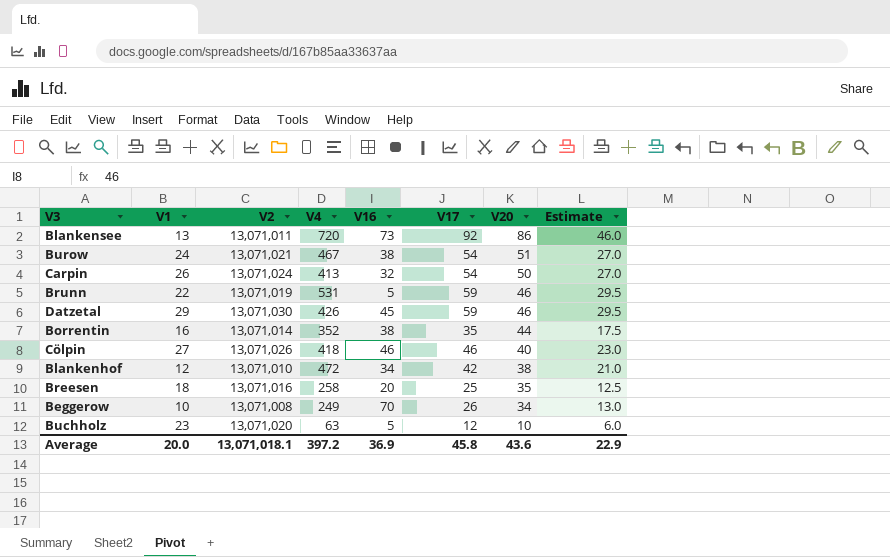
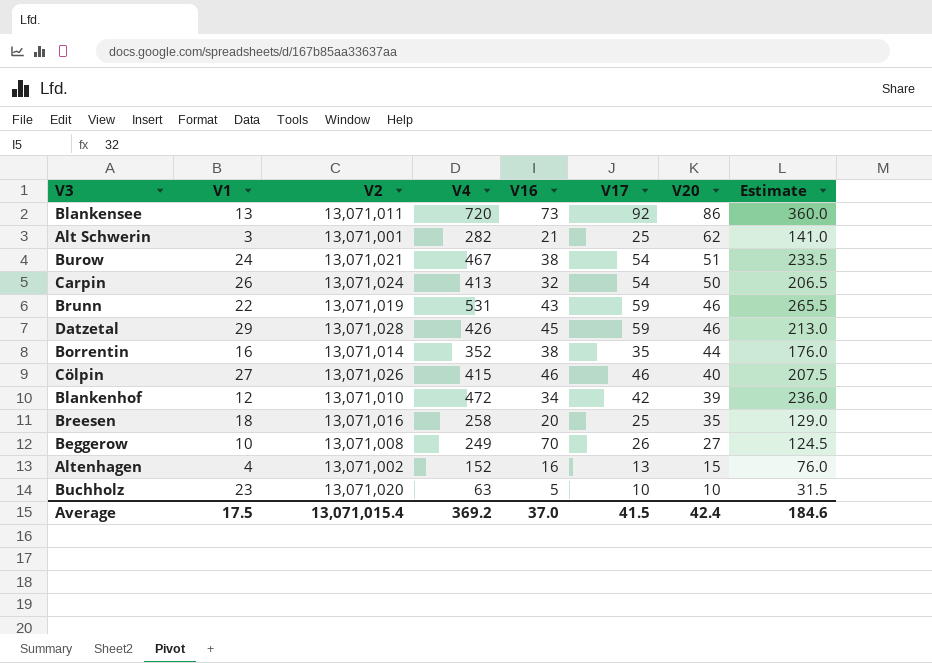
column Estimate | formula: [V17] * 0.5 -> [V4] * 0.5
row Alt Schwerin: none -> 3 | 13,071,001 | 282 | 21 | 25 | 62 | 141.0
Brunn | V16: 5 -> 43
Datzetal | V2: 13,071,030 -> 13,071,028
Cölpin | V4: 418 -> 415
Blankenhof | V20: 38 -> 39
Beggerow | V20: 34 -> 27
row Altenhagen: none -> 4 | 13,071,002 | 152 | 16 | 13 | 15 | 76.0
Buchholz | V17: 12 -> 10
Average | V1: 20.0 -> 17.5
Average | V2: 13,071,018.1 -> 13,071,015.4
Average | V4: 397.2 -> 369.2
Average | V16: 36.9 -> 37.0
Average | V17: 45.8 -> 41.5
Average | V20: 43.6 -> 42.4
Average | Estimate: 22.9 -> 184.6

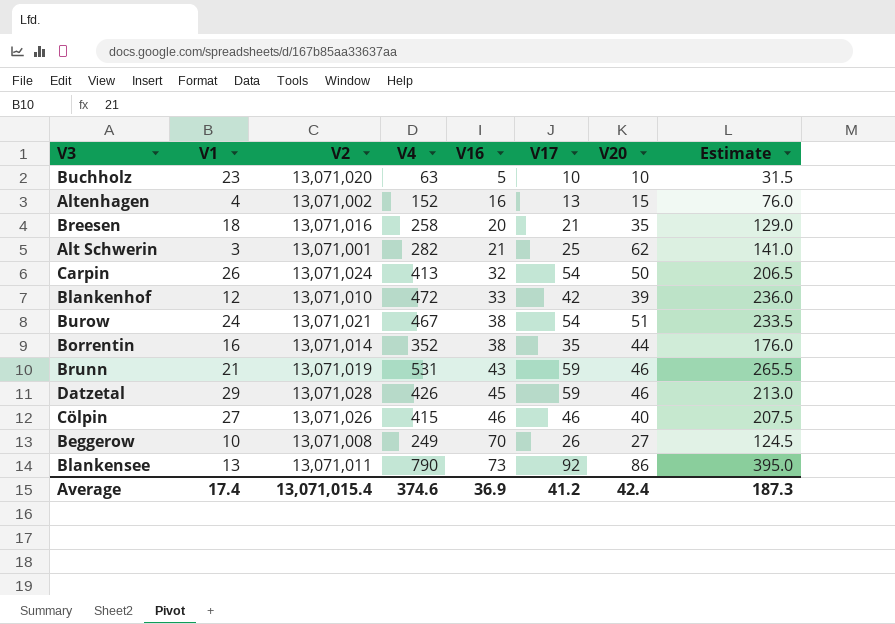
row order: V20 descending -> V16 ascending
Breesen | V17: 25 -> 21
Blankenhof | V16: 34 -> 33
Brunn | V1: 22 -> 21
Blankensee | V4: 720 -> 790
Blankensee | Estimate: 360.0 -> 395.0
Average | V1: 17.5 -> 17.4
Average | V4: 369.2 -> 374.6
Average | V16: 37.0 -> 36.9
Average | V17: 41.5 -> 41.2
Average | Estimate: 184.6 -> 187.3

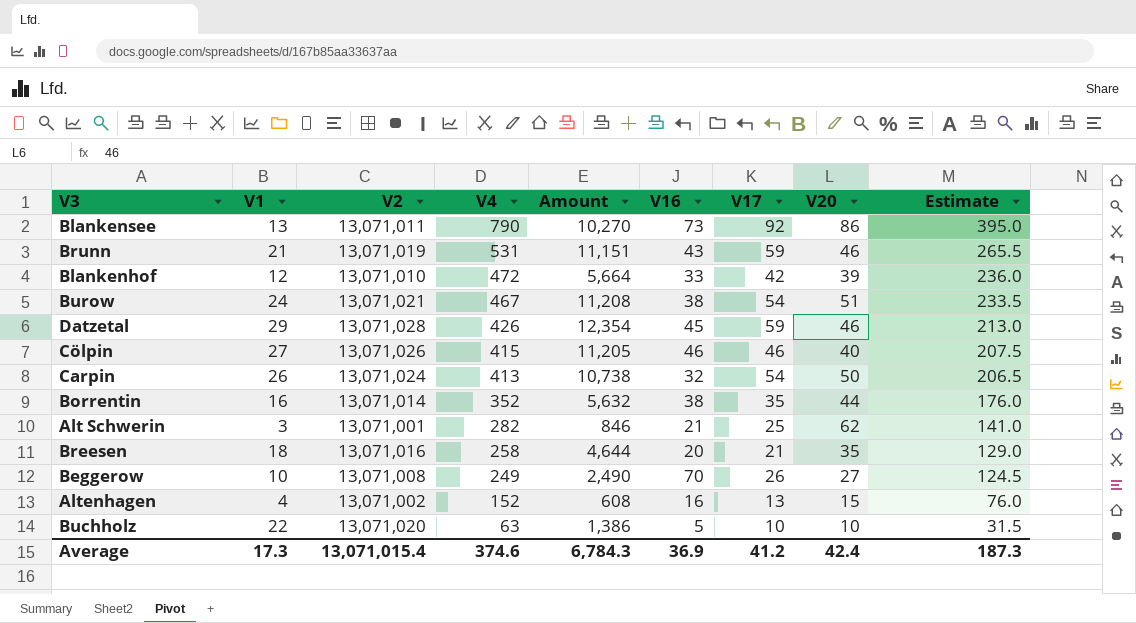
row order: V16 ascending -> V4 descending
column Amount | formula: none -> [V1] * [V4]
Buchholz | V1: 23 -> 22
Average | V1: 17.4 -> 17.3

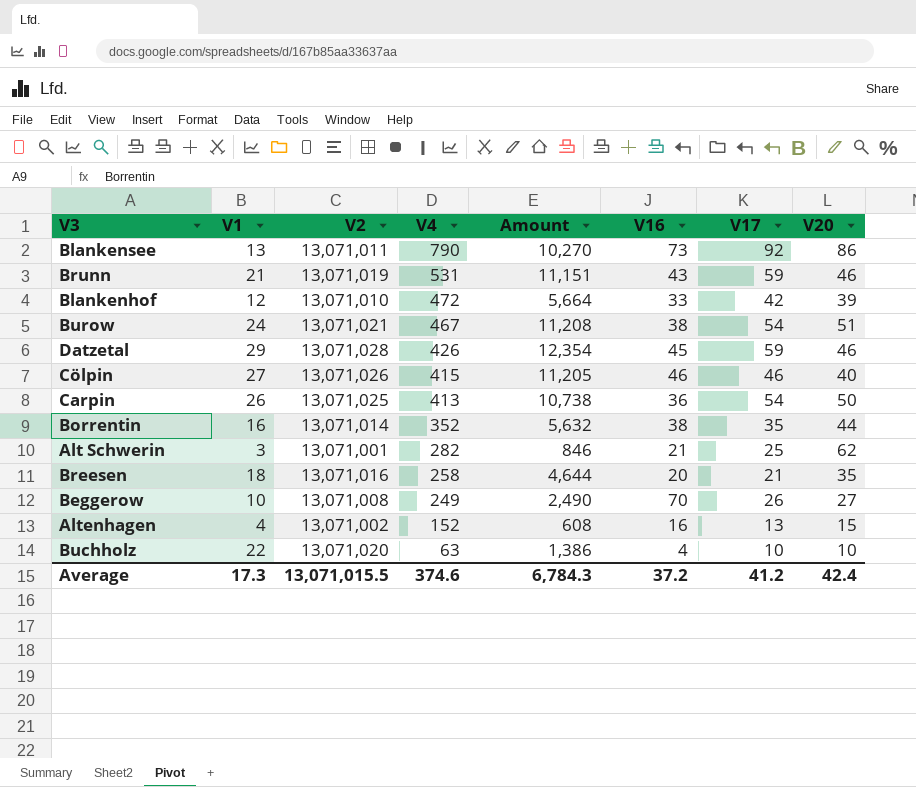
column Estimate | formula: [V4] * 0.5 -> none
Carpin | V2: 13,071,024 -> 13,071,025
Carpin | V16: 32 -> 36
Buchholz | V16: 5 -> 4
Average | V2: 13,071,015.4 -> 13,071,015.5
Average | V16: 36.9 -> 37.2

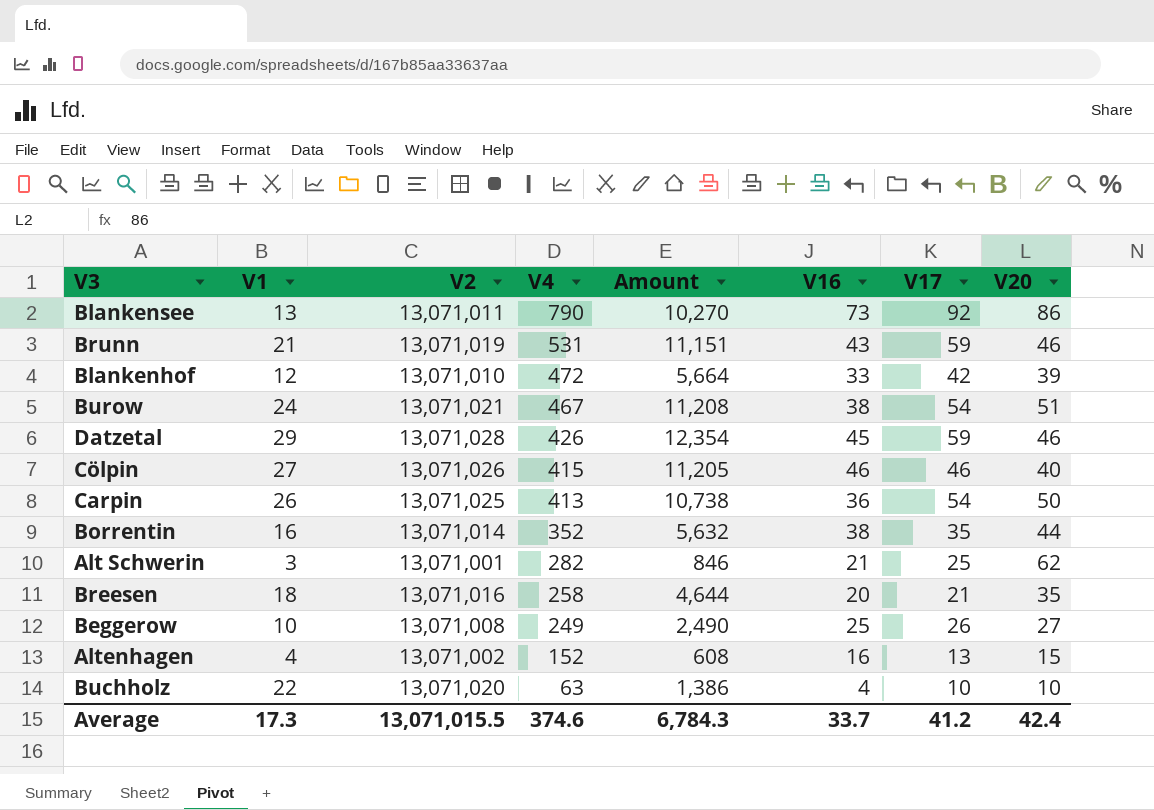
Beggerow | V16: 70 -> 25
Average | V16: 37.2 -> 33.7

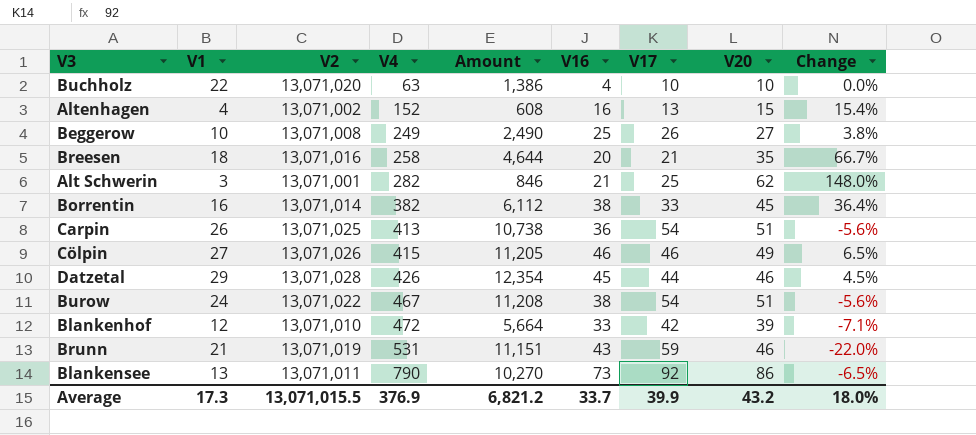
row order: V4 descending -> V4 ascending
column Change | formula: none -> ([V20] - [V17]) / [V17]
Borrentin | V4: 352 -> 382
Borrentin | Amount: 5,632 -> 6,112
Borrentin | V17: 35 -> 33
Borrentin | V20: 44 -> 45
Carpin | V20: 50 -> 51
Cölpin | V20: 40 -> 49
Datzetal | V17: 59 -> 44
Burow | V2: 13,071,021 -> 13,071,022
Average | V4: 374.6 -> 376.9
Average | Amount: 6,784.3 -> 6,821.2
Average | V17: 41.2 -> 39.9
Average | V20: 42.4 -> 43.2

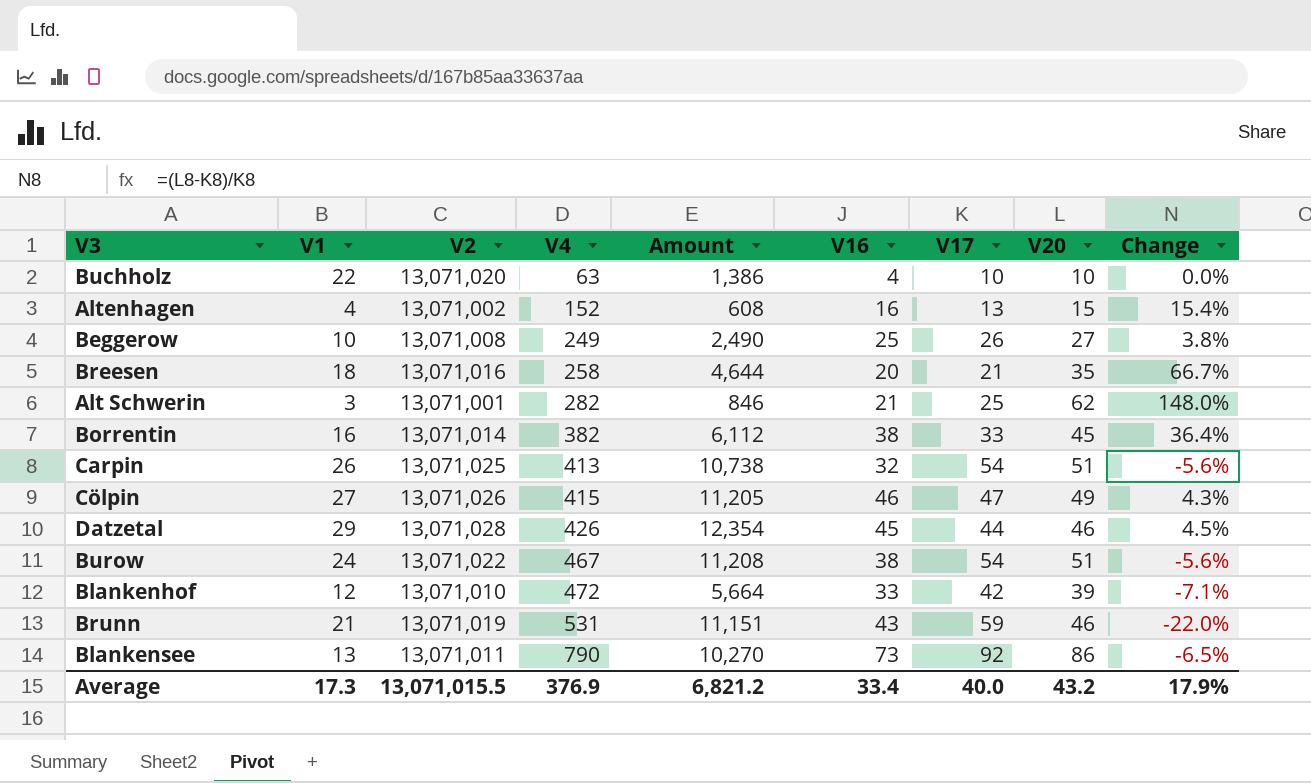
Carpin | V16: 36 -> 32
Cölpin | V17: 46 -> 47
Cölpin | Change: 6.5% -> 4.3%
Average | V16: 33.7 -> 33.4
Average | V17: 39.9 -> 40.0
Average | Change: 18.0% -> 17.9%

